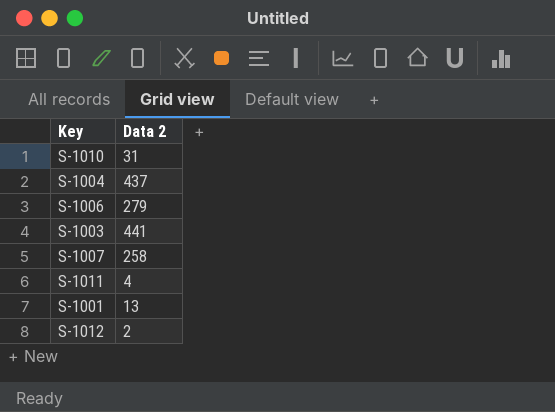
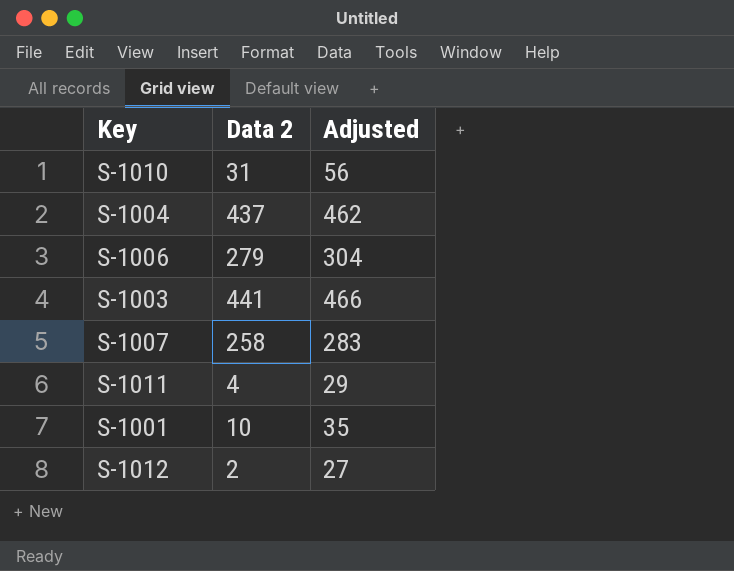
column Adjusted | formula: none -> [Data 2] + 25
S-1001 | Data 2: 13 -> 10

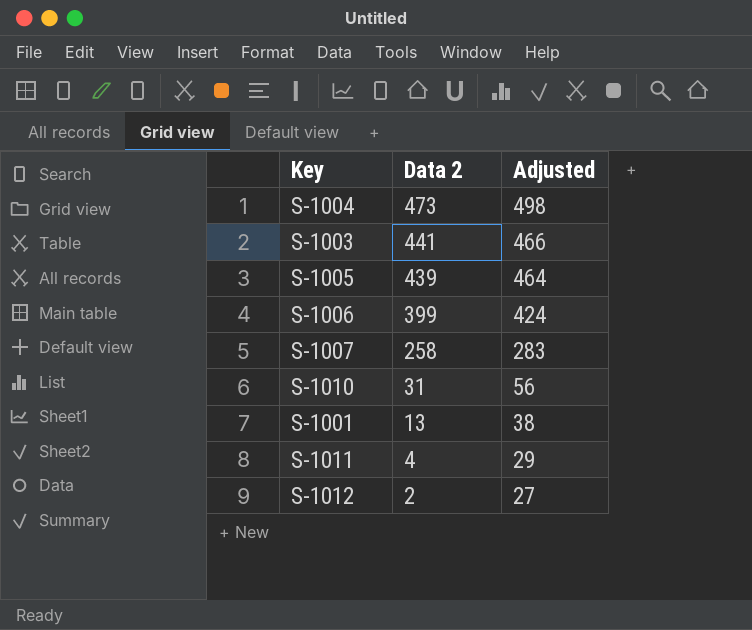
row order: none -> Data 2 descending
S-1004 | Data 2: 437 -> 473
S-1004 | Adjusted: 462 -> 498
row S-1005: none -> 439 | 464
S-1006 | Data 2: 279 -> 399
S-1006 | Adjusted: 304 -> 424
S-1001 | Data 2: 10 -> 13
S-1001 | Adjusted: 35 -> 38

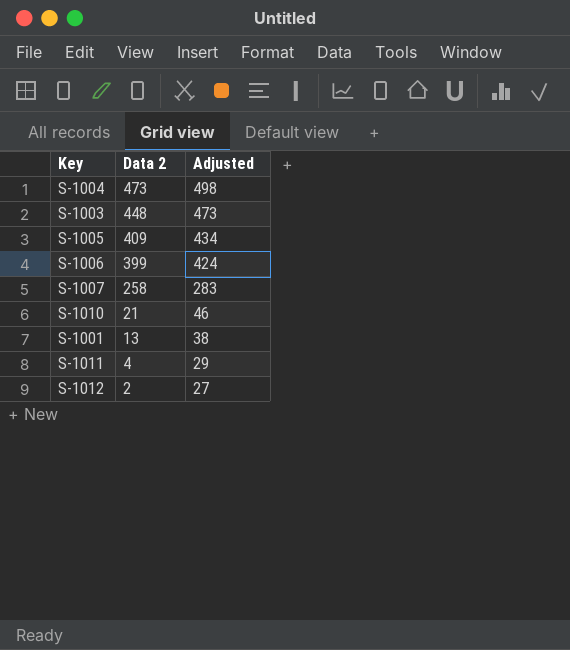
S-1003 | Data 2: 441 -> 448
S-1003 | Adjusted: 466 -> 473
S-1005 | Data 2: 439 -> 409
S-1005 | Adjusted: 464 -> 434
S-1010 | Data 2: 31 -> 21
S-1010 | Adjusted: 56 -> 46

